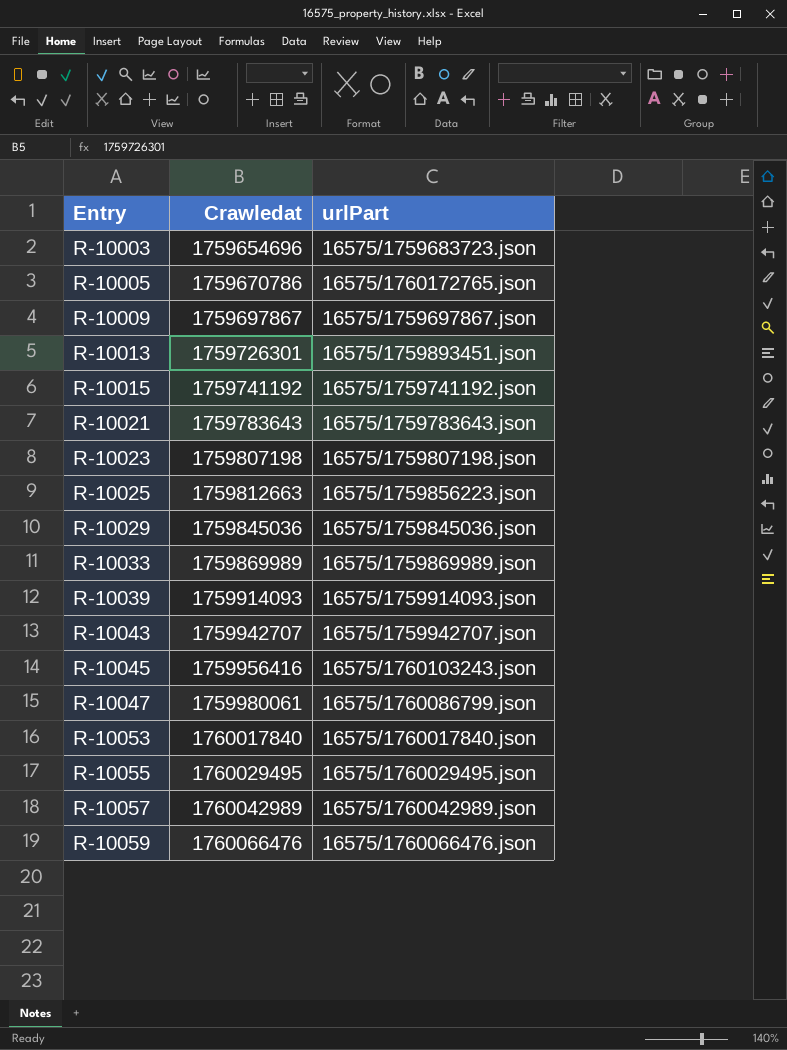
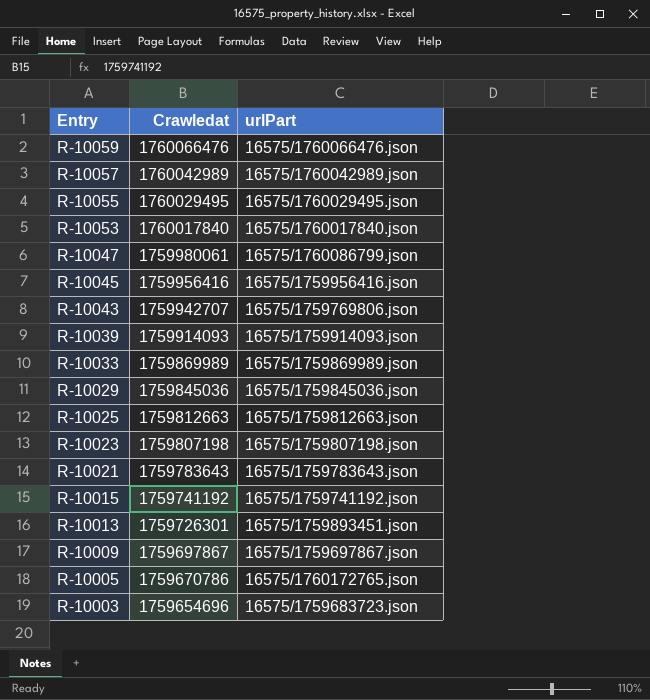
row order: Entry ascending -> Entry descending
R-10045 | urlPart: 16575/1760103243.json -> 16575/1759956416.json
R-10043 | urlPart: 16575/1759942707.json -> 16575/1759769806.json
R-10025 | urlPart: 16575/1759856223.json -> 16575/1759812663.json

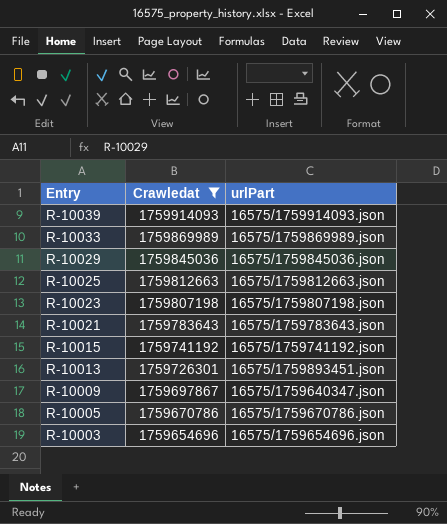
filter: none -> Crawledat <= 1759914093
R-10009 | urlPart: 16575/1759697867.json -> 16575/1759640347.json
R-10005 | urlPart: 16575/1760172765.json -> 16575/1759670786.json
R-10003 | urlPart: 16575/1759683723.json -> 16575/1759654696.json

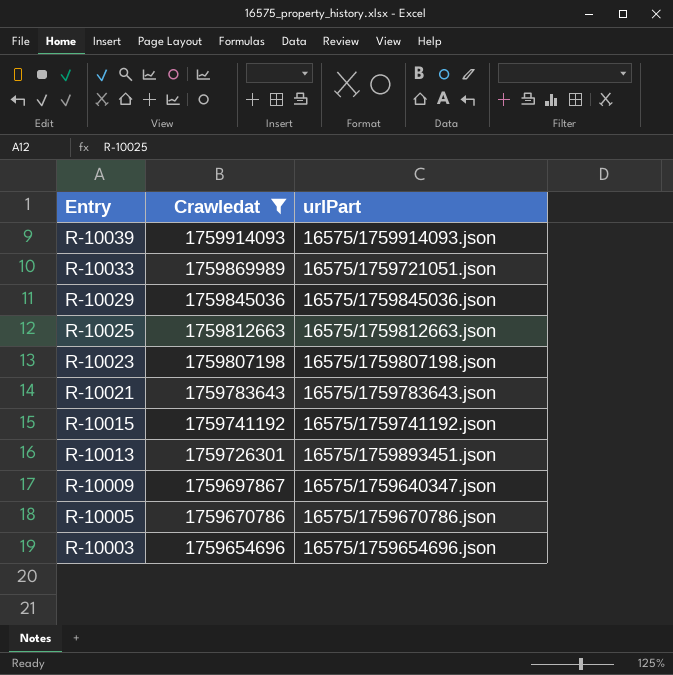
R-10033 | urlPart: 16575/1759869989.json -> 16575/1759721051.json

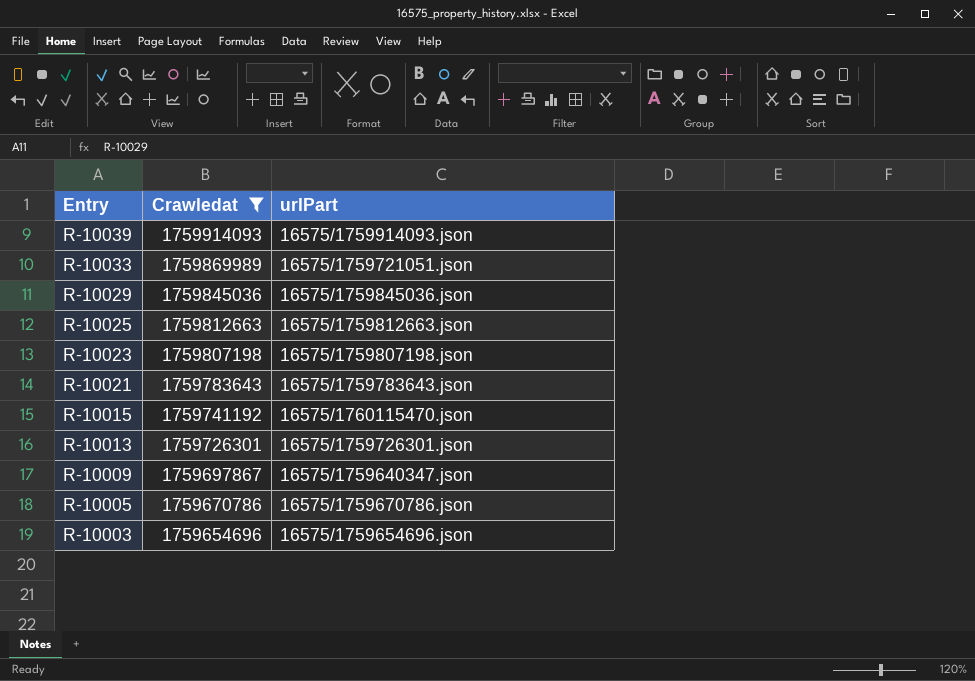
R-10015 | urlPart: 16575/1759741192.json -> 16575/1760115470.json
R-10013 | urlPart: 16575/1759893451.json -> 16575/1759726301.json

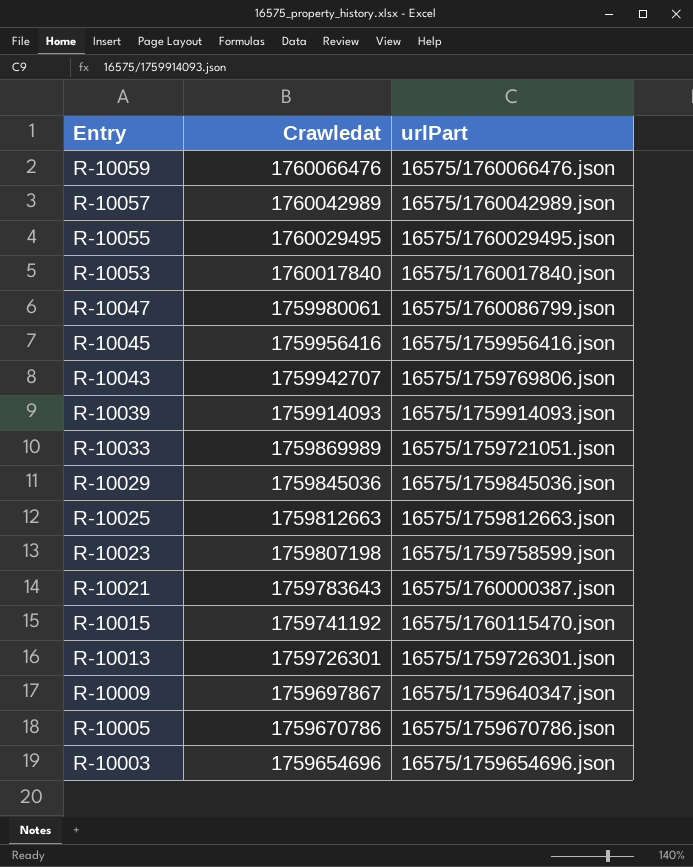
filter: Crawledat <= 1759914093 -> none
R-10023 | urlPart: 16575/1759807198.json -> 16575/1759758599.json
R-10021 | urlPart: 16575/1759783643.json -> 16575/1760000387.json

